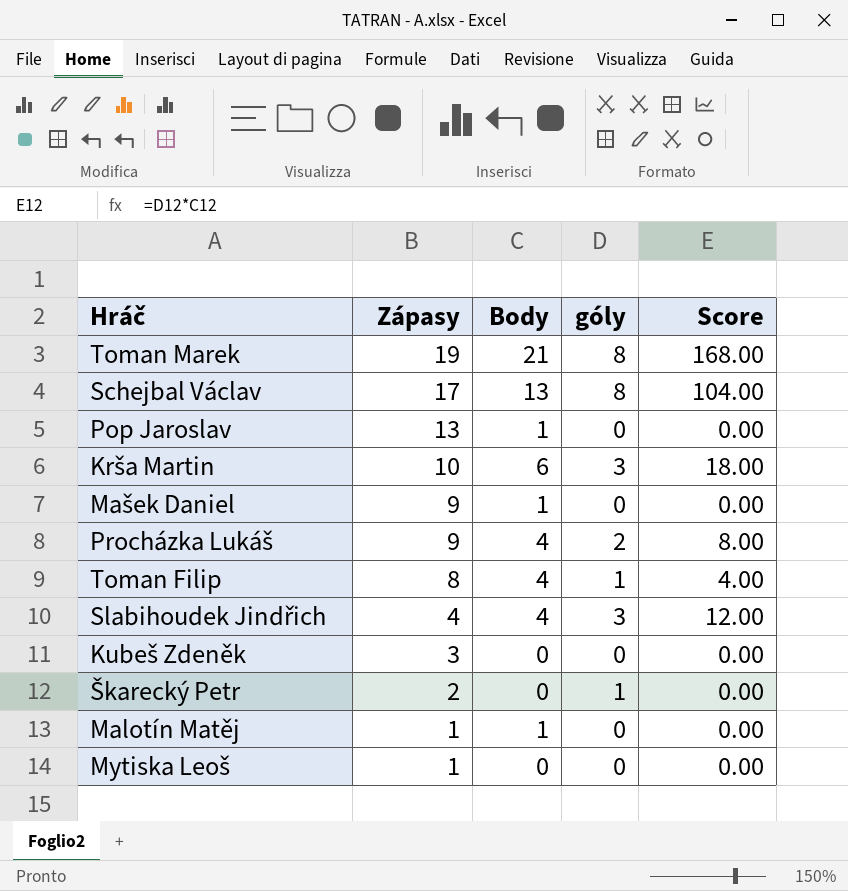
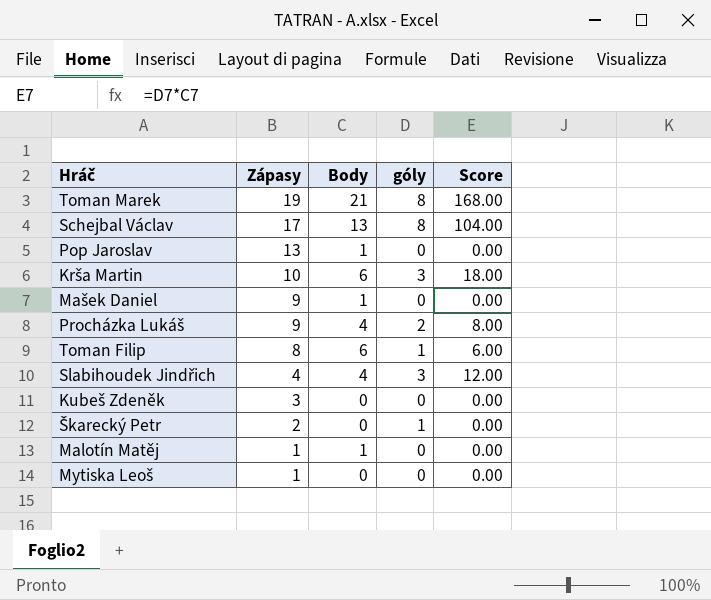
Toman Filip | Body: 4 -> 6
Toman Filip | Score: 4.00 -> 6.00

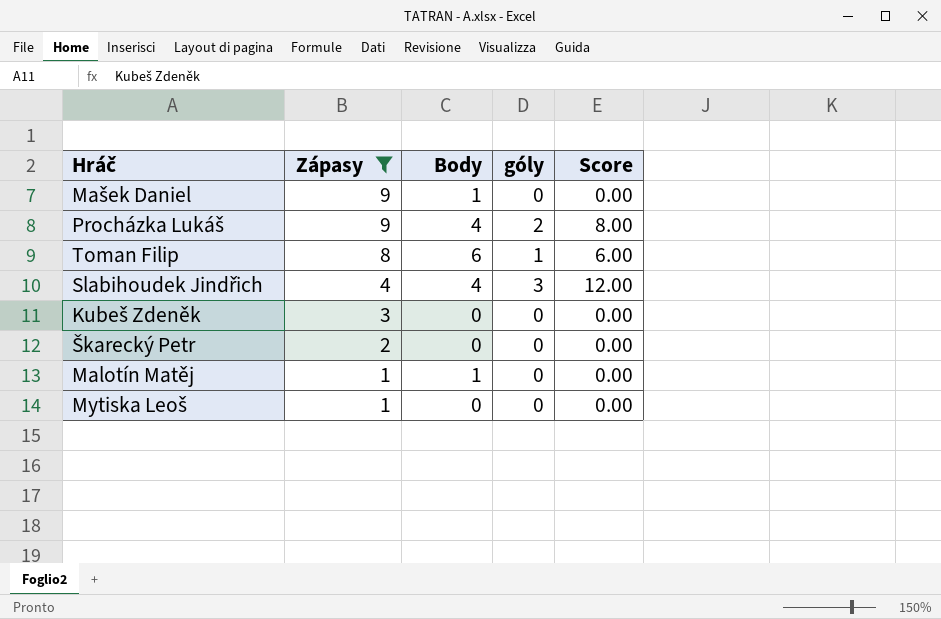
filter: none -> Zápasy <= 9
Škarecký Petr | góly: 1 -> 0

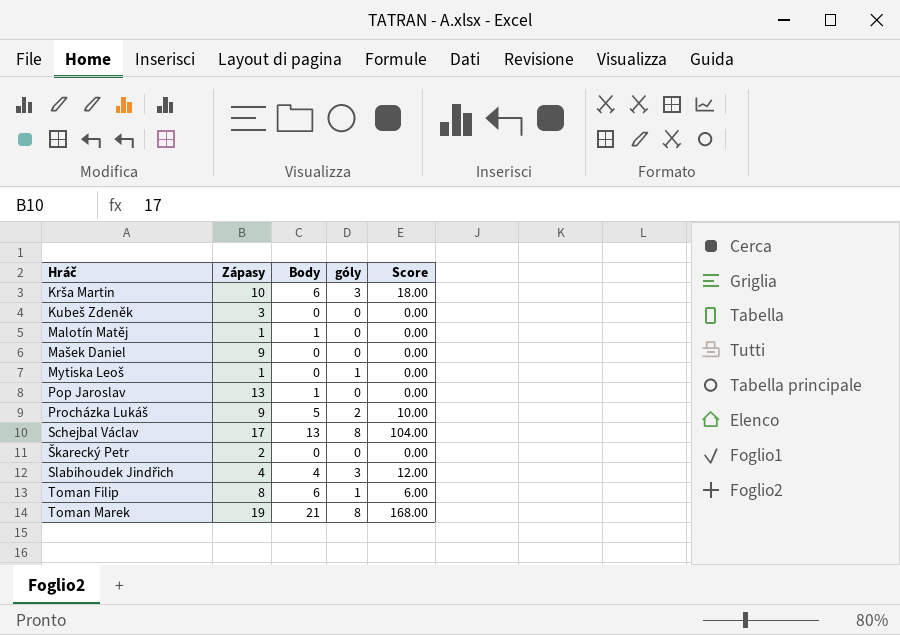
filter: Zápasy <= 9 -> none
row order: Zápasy descending -> Hráč ascending
Mašek Daniel | Body: 1 -> 0
Mytiska Leoš | góly: 0 -> 1
Procházka Lukáš | Body: 4 -> 5
Procházka Lukáš | Score: 8.00 -> 10.00

